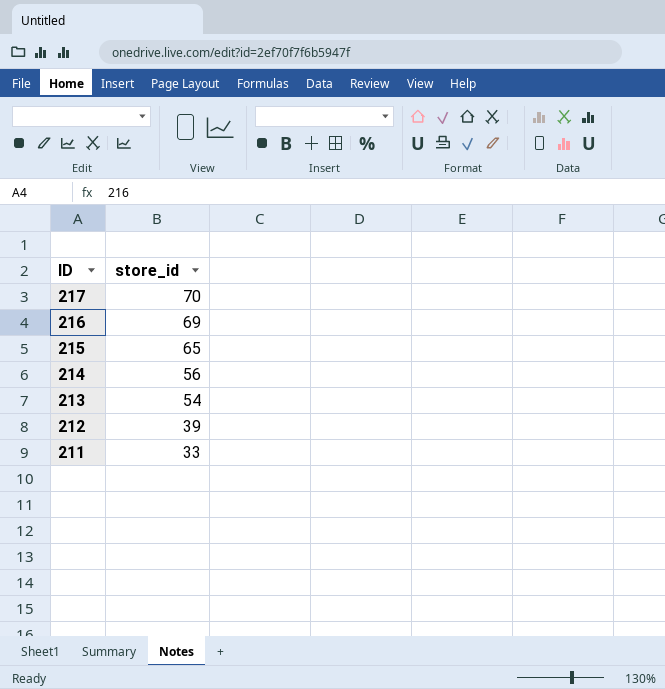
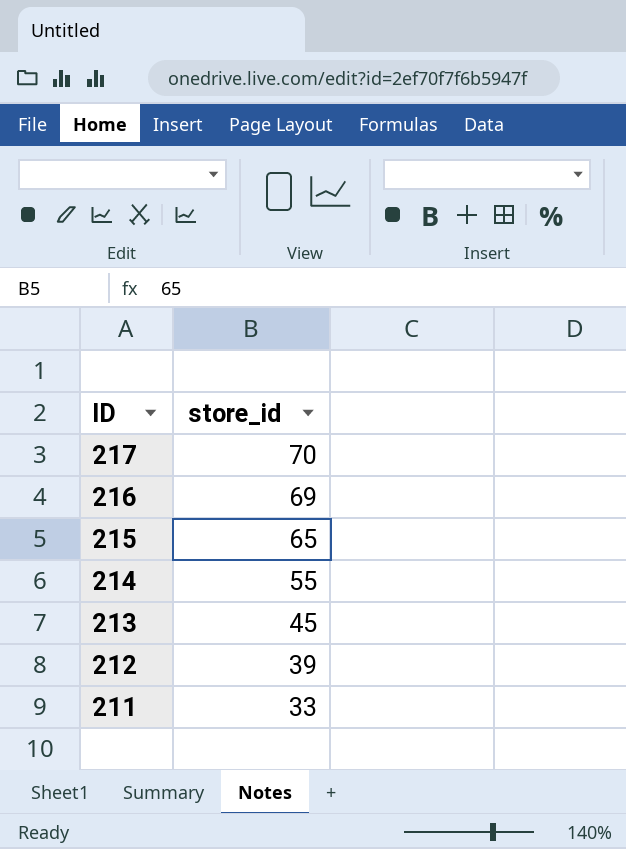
214 | store_id: 56 -> 55
213 | store_id: 54 -> 45

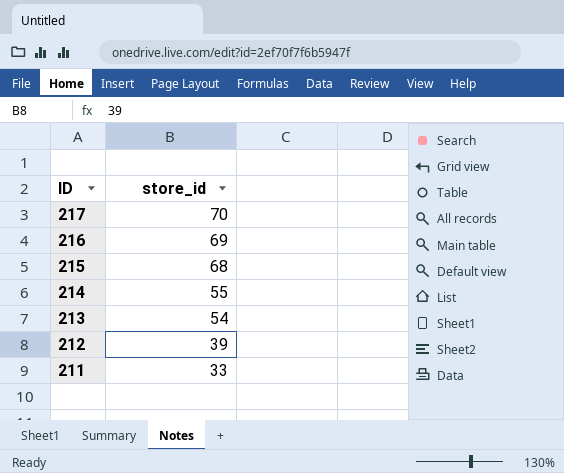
215 | store_id: 65 -> 68
213 | store_id: 45 -> 54

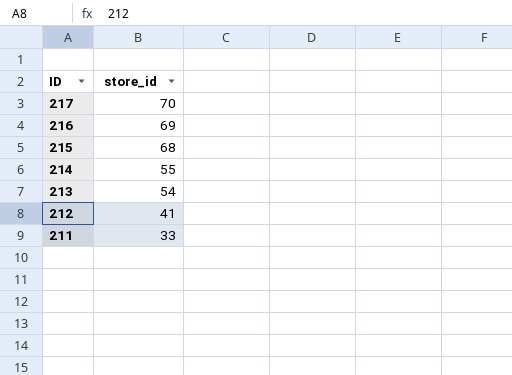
212 | store_id: 39 -> 41

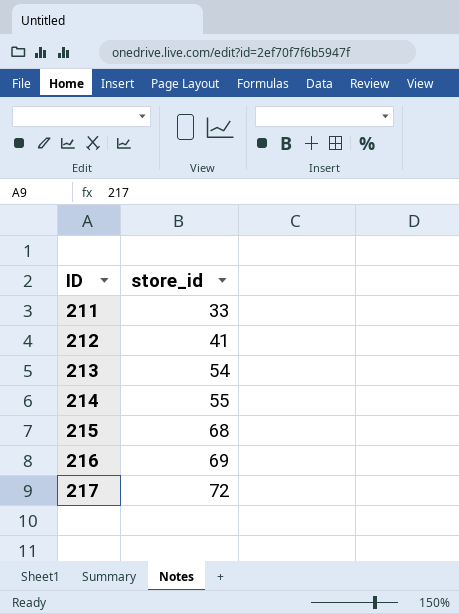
row order: ID descending -> ID ascending
217 | store_id: 70 -> 72

